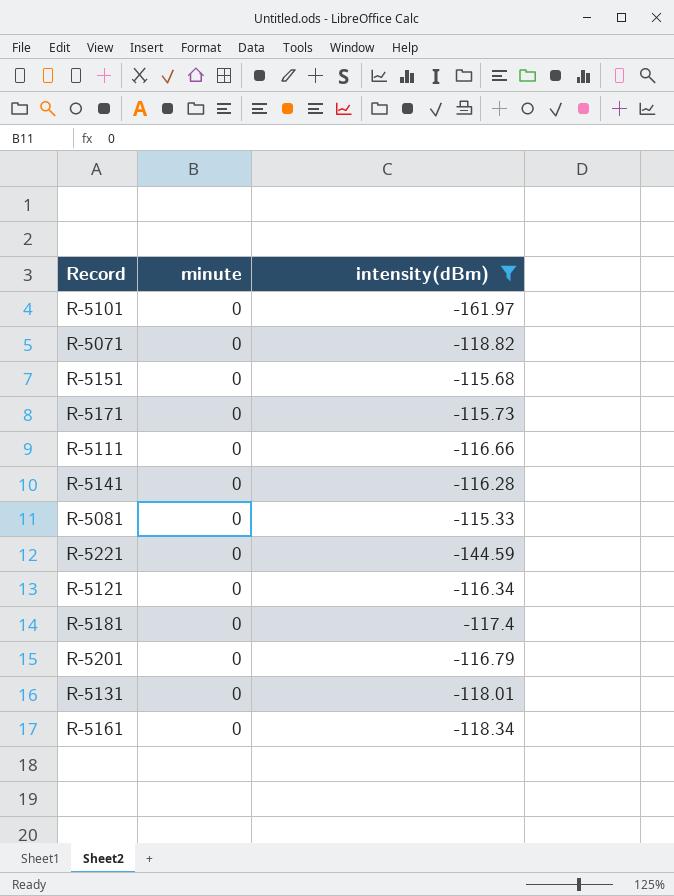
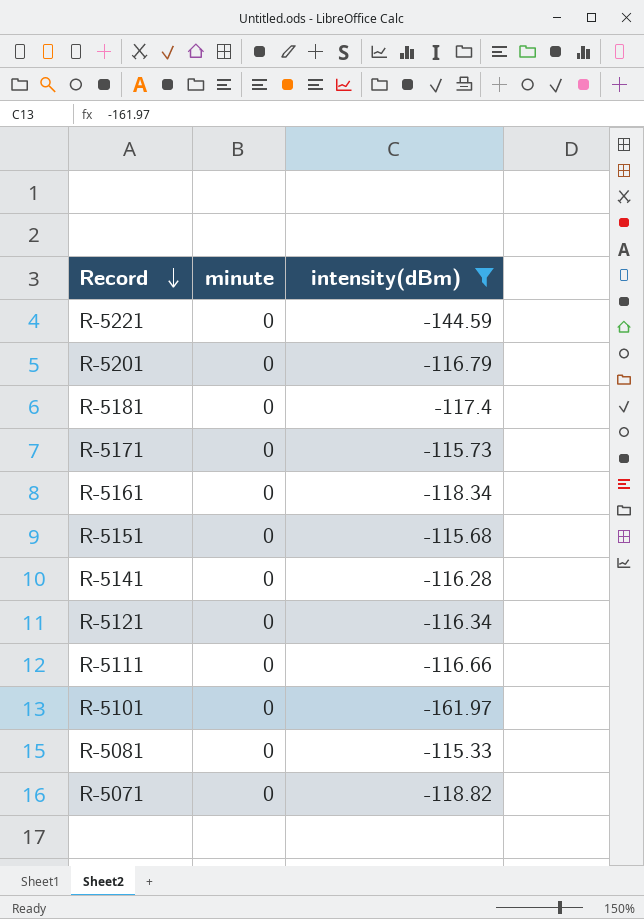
row order: none -> Record descending
row R-5131: 0 | -118.01 -> none

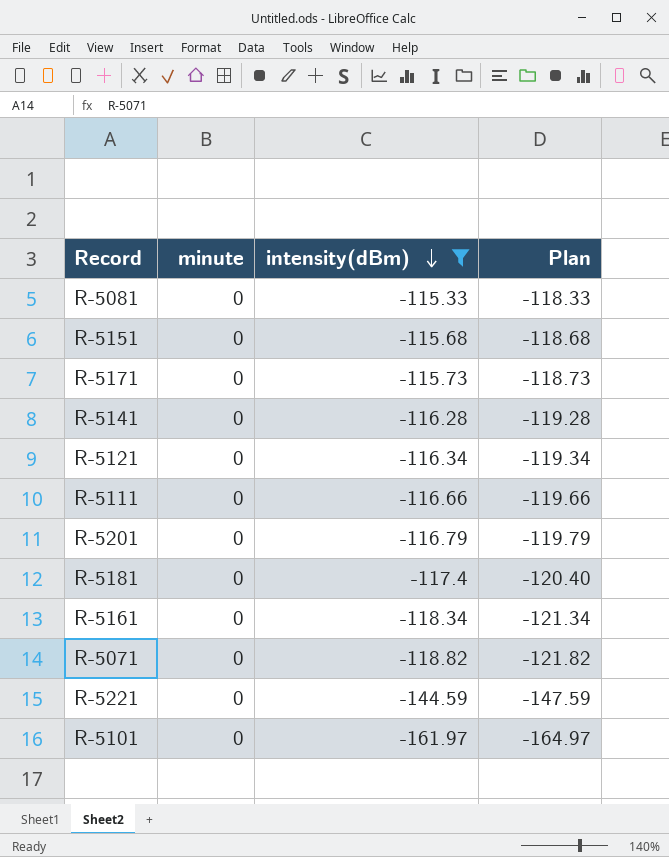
row order: Record descending -> intensity(dBm) descending
column Plan | formula: none -> [intensity(dBm)] - 3

